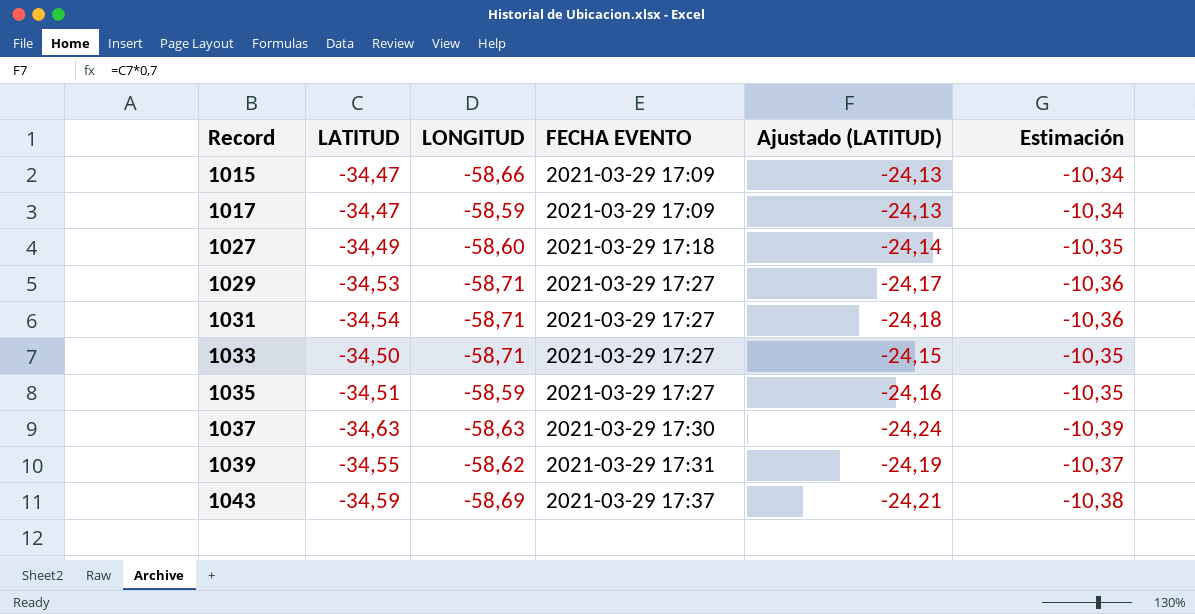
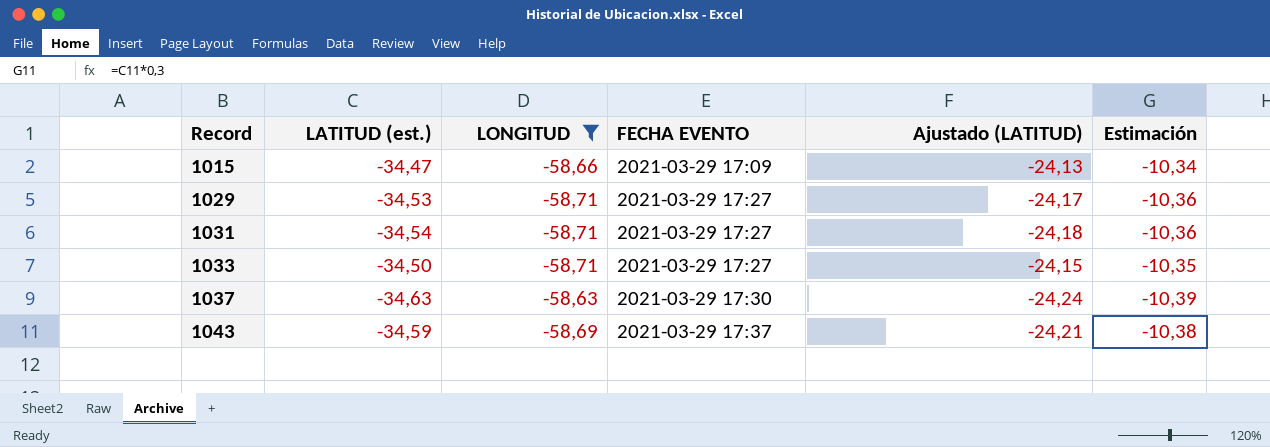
filter: none -> LONGITUD <= -58,63
column name: LATITUD -> LATITUD (est.)

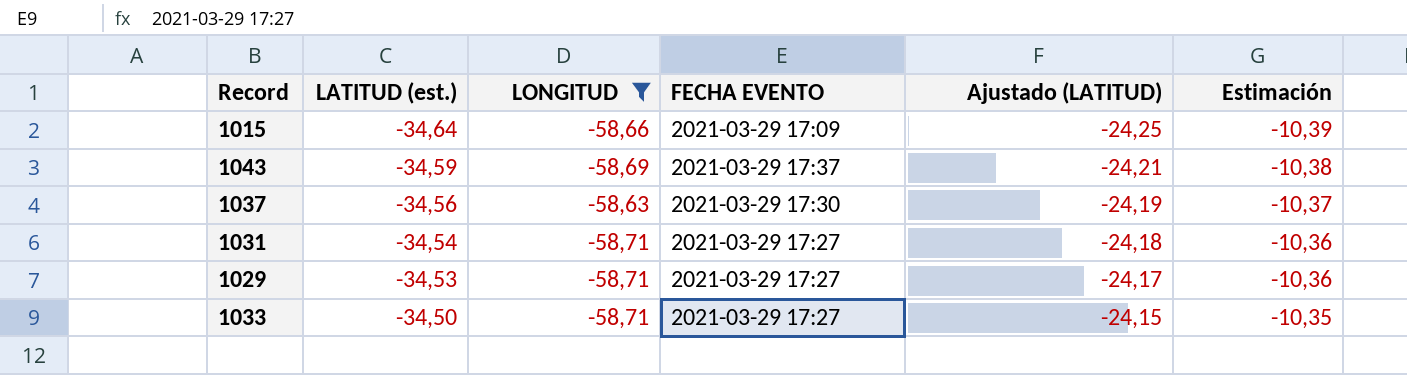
row order: Record ascending -> LATITUD (est.) ascending
1015 | LATITUD (est.): -34,47 -> -34,64
1015 | Ajustado (LATITUD): -24,13 -> -24,25
1015 | Estimación: -10,34 -> -10,39
1037 | LATITUD (est.): -34,63 -> -34,56
1037 | Ajustado (LATITUD): -24,24 -> -24,19
1037 | Estimación: -10,39 -> -10,37

